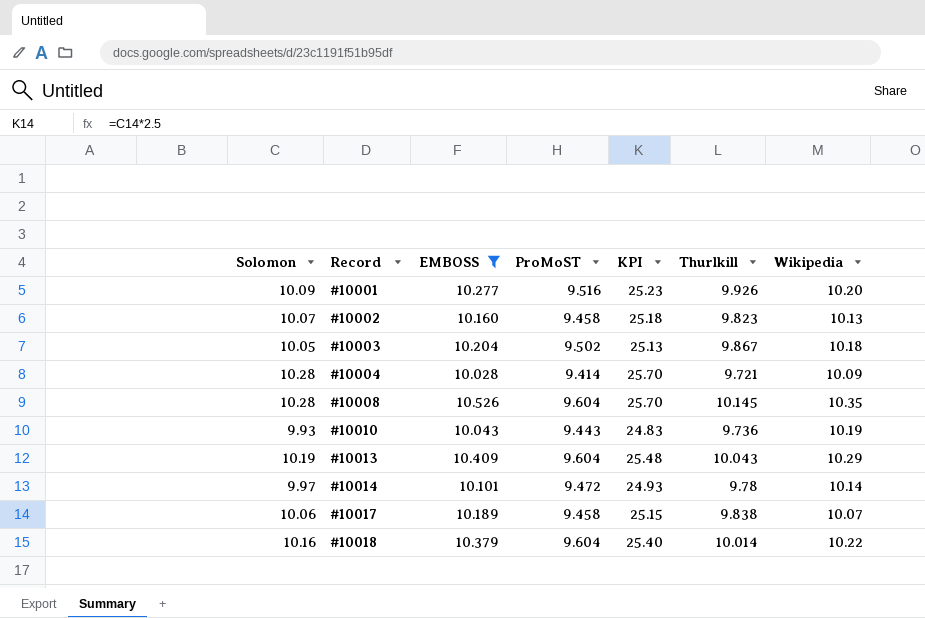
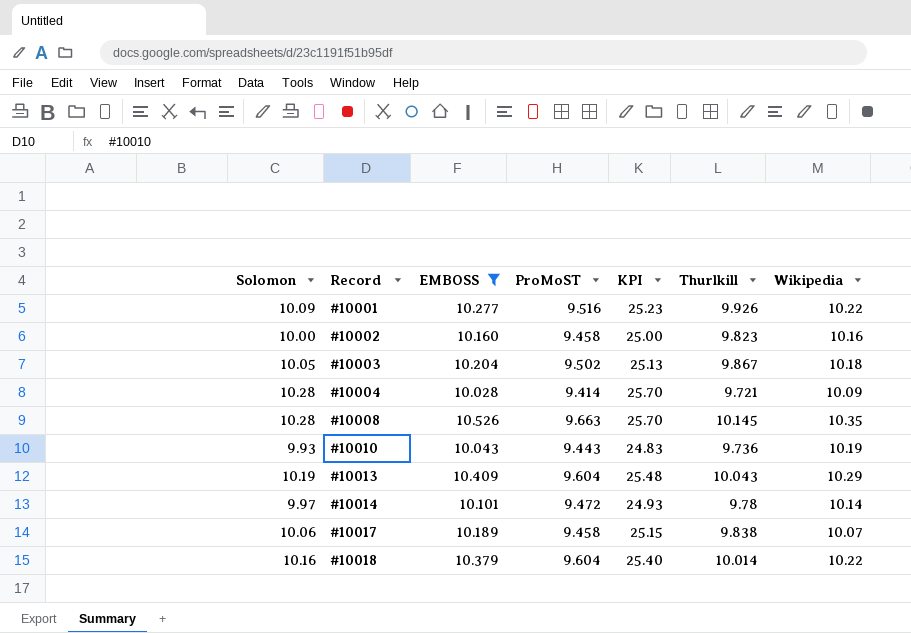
#10001 | Wikipedia: 10.20 -> 10.22
#10002 | Solomon: 10.07 -> 10.00
#10002 | KPI: 25.18 -> 25.00
#10002 | Wikipedia: 10.13 -> 10.16
#10008 | ProMoST: 9.604 -> 9.663

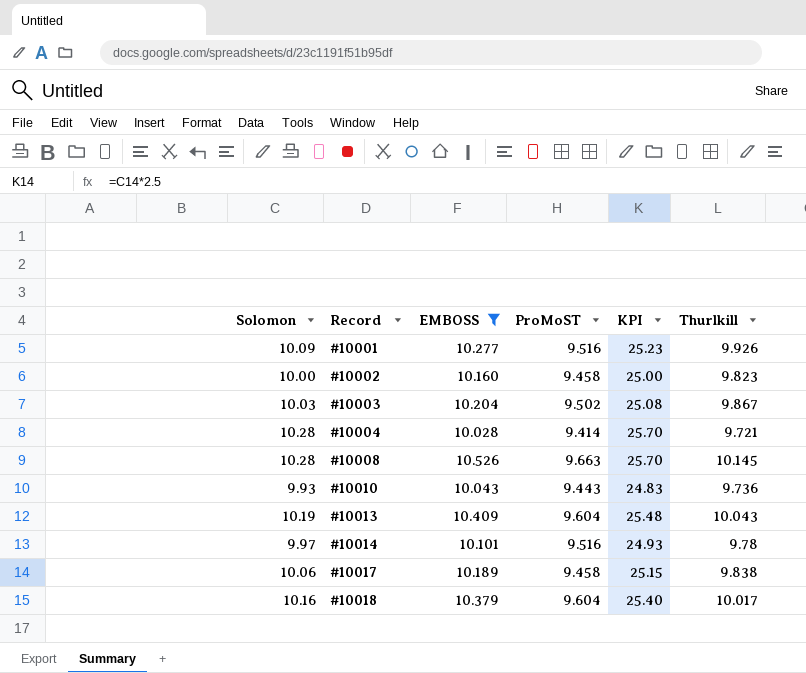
column Wikipedia | position: 7 -> none
#10003 | Solomon: 10.05 -> 10.03
#10003 | KPI: 25.13 -> 25.08
#10014 | ProMoST: 9.472 -> 9.516
#10018 | Thurlkill: 10.014 -> 10.017

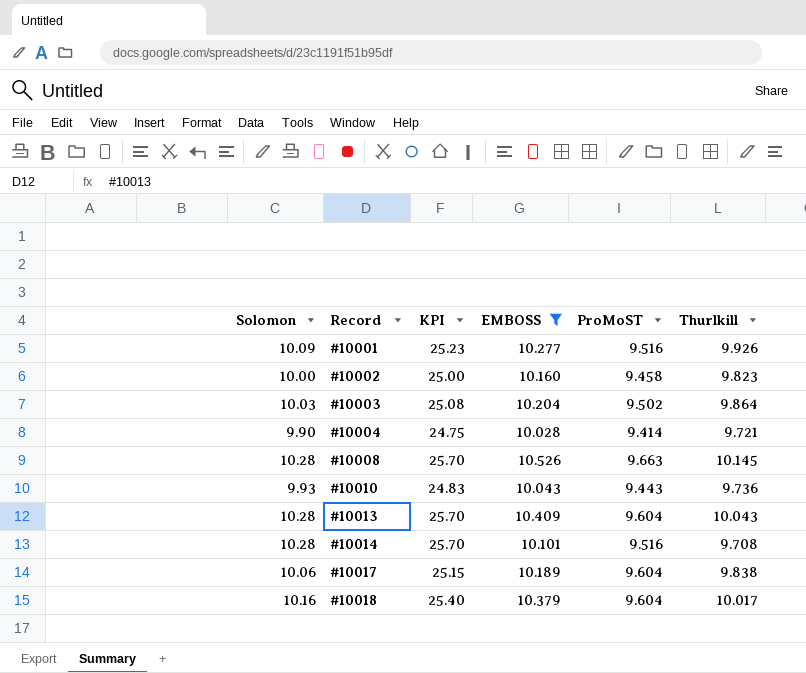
column KPI | position: 5 -> 3
#10003 | Thurlkill: 9.867 -> 9.864
#10004 | Solomon: 10.28 -> 9.90
#10004 | KPI: 25.70 -> 24.75
#10013 | Solomon: 10.19 -> 10.28
#10013 | KPI: 25.48 -> 25.70
#10014 | Solomon: 9.97 -> 10.28
#10014 | KPI: 24.93 -> 25.70
#10014 | Thurlkill: 9.78 -> 9.708
#10017 | ProMoST: 9.458 -> 9.604

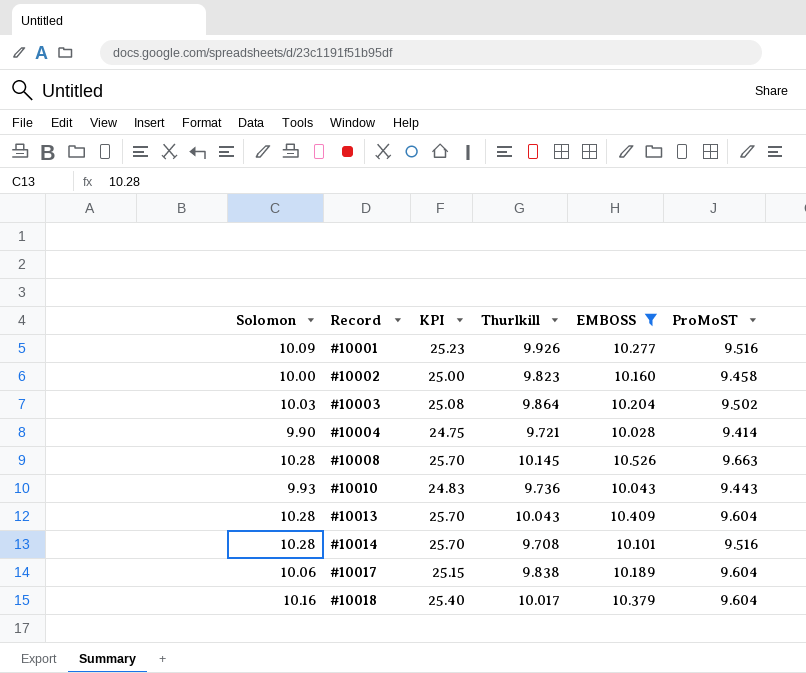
column Thurlkill | position: 6 -> 4

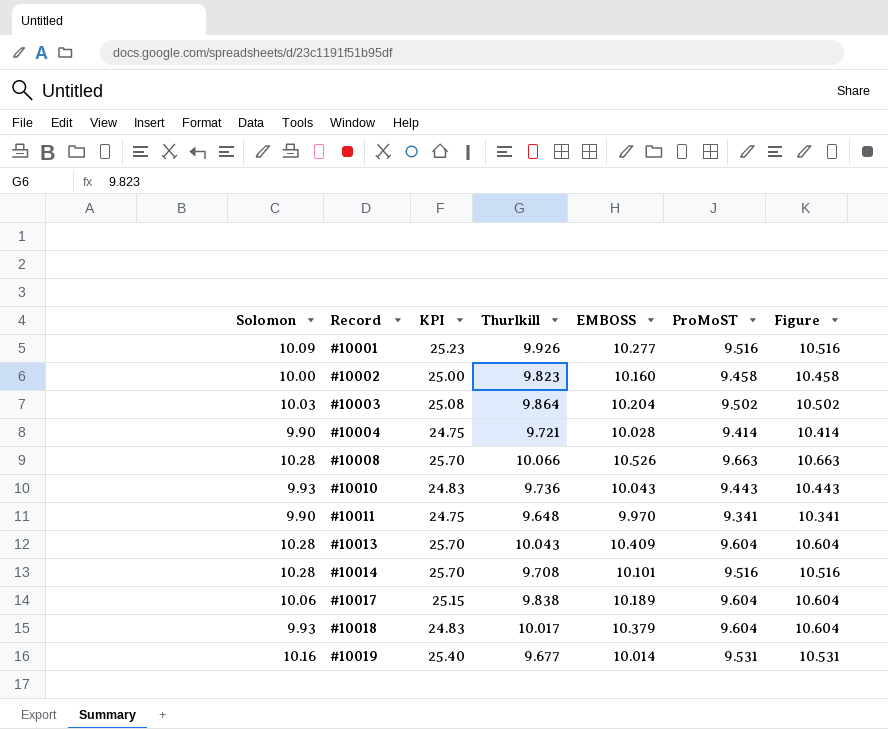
filter: EMBOSS >= 10.028 -> none
column Figure | formula: none -> [ProMoST] + 1
#10008 | Thurlkill: 10.145 -> 10.066
#10018 | Solomon: 10.16 -> 9.93
#10018 | KPI: 25.40 -> 24.83

